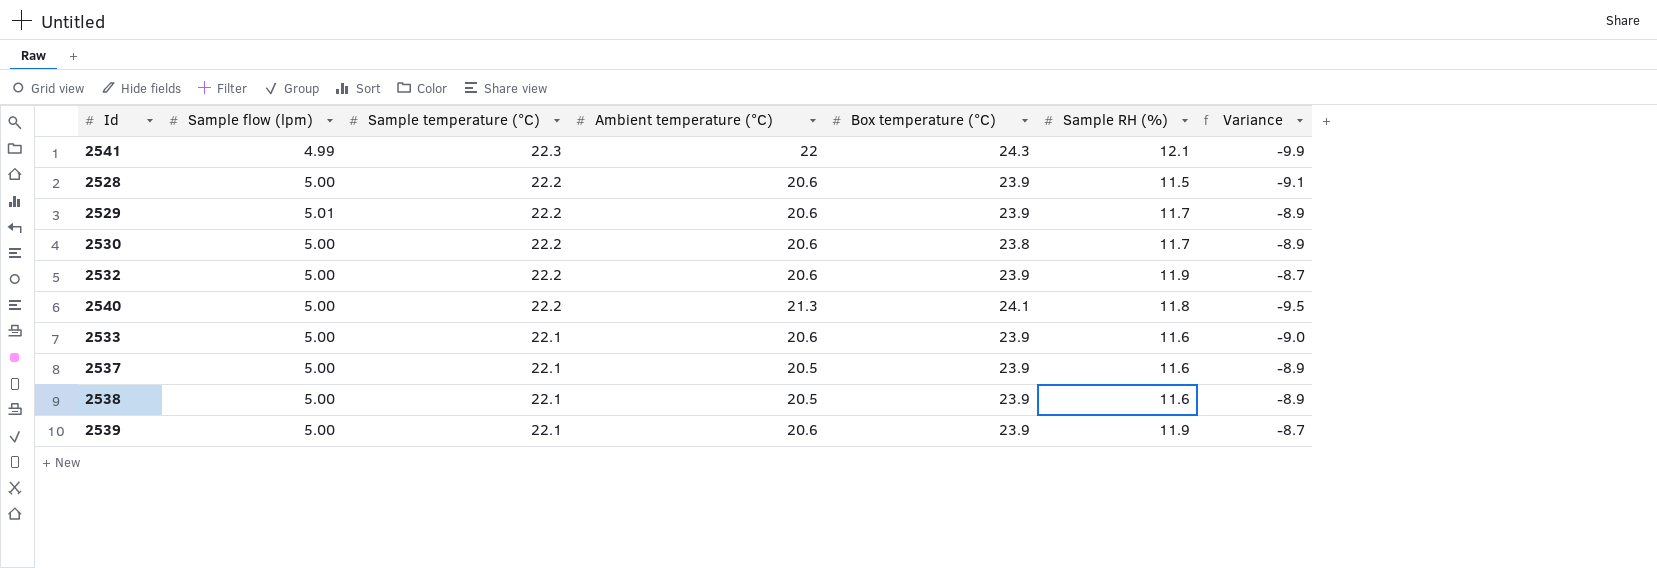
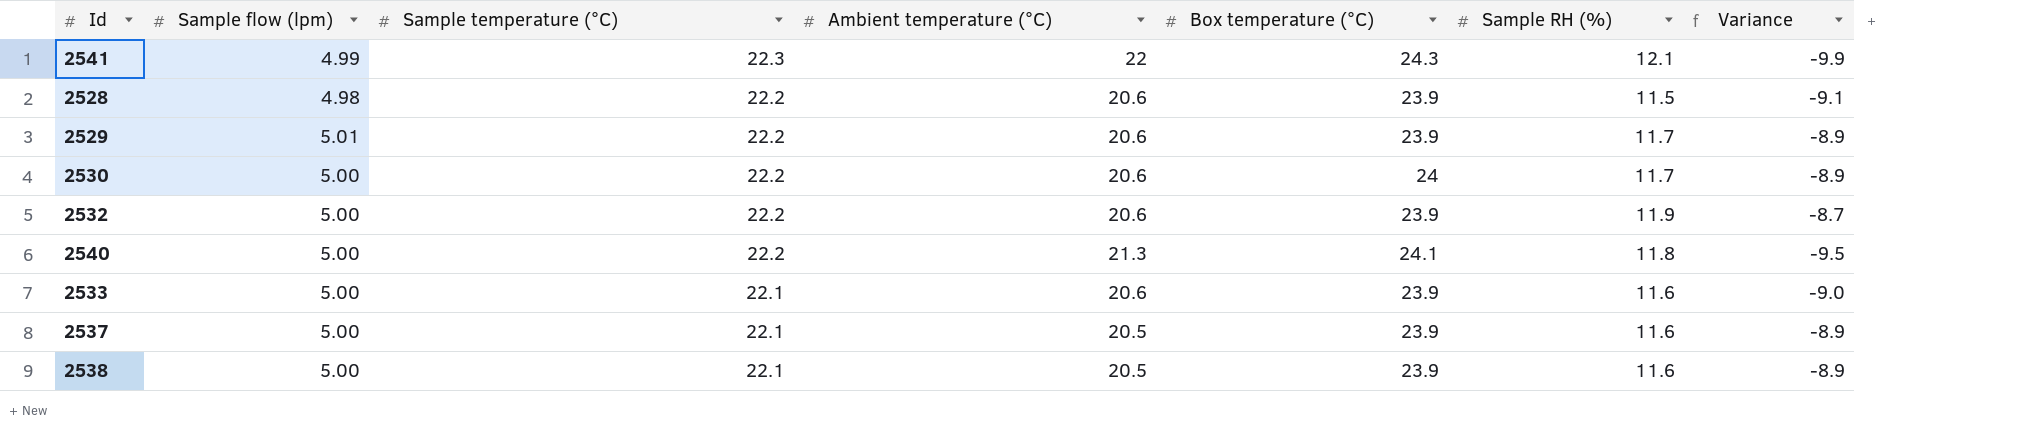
row 2539: 5.00 | 22.1 | 20.6 | 23.9 | 11.9 | -8.7 -> none
2528 | Sample flow (lpm): 5.00 -> 4.98
2530 | Box temperature (°C): 23.8 -> 24

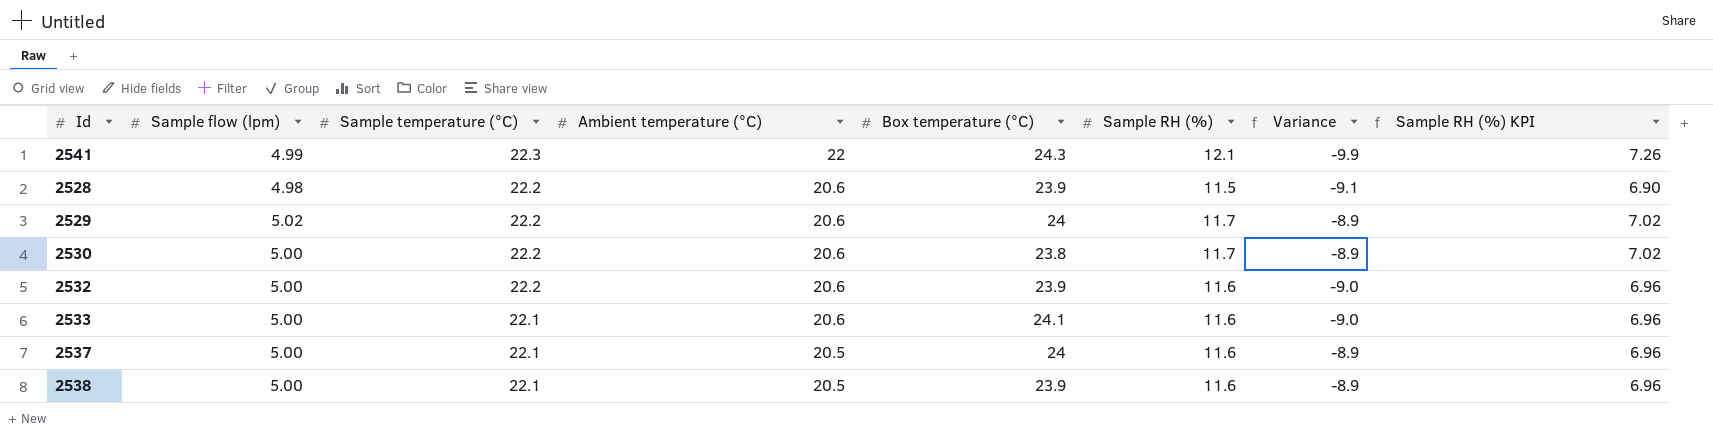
column Sample RH (%) KPI | formula: none -> [Sample RH (%)] * 0.6
row 2540: 5.00 | 22.2 | 21.3 | 24.1 | 11.8 | -9.5 -> none
2529 | Sample flow (lpm): 5.01 -> 5.02
2529 | Box temperature (°C): 23.9 -> 24
2530 | Box temperature (°C): 24 -> 23.8
2532 | Sample RH (%): 11.9 -> 11.6
2532 | Variance: -8.7 -> -9.0
2533 | Box temperature (°C): 23.9 -> 24.1
2537 | Box temperature (°C): 23.9 -> 24

